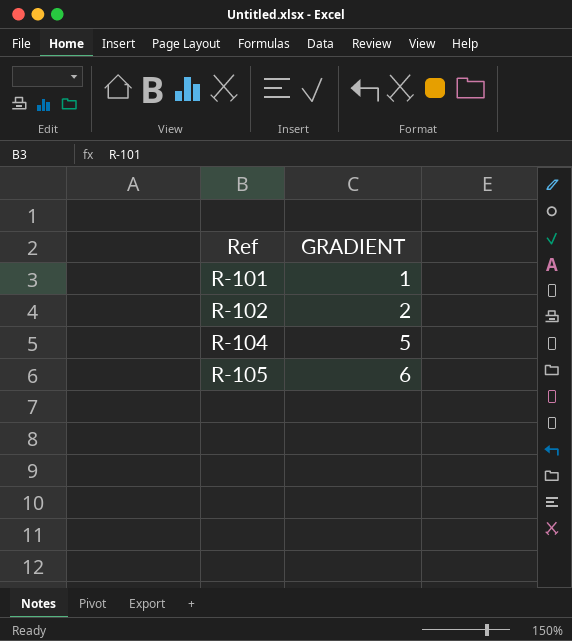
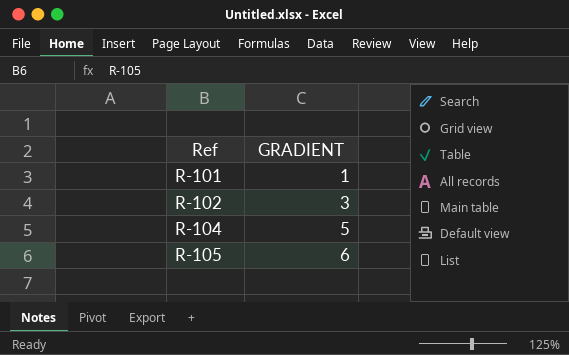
R-102 | GRADIENT: 2 -> 3

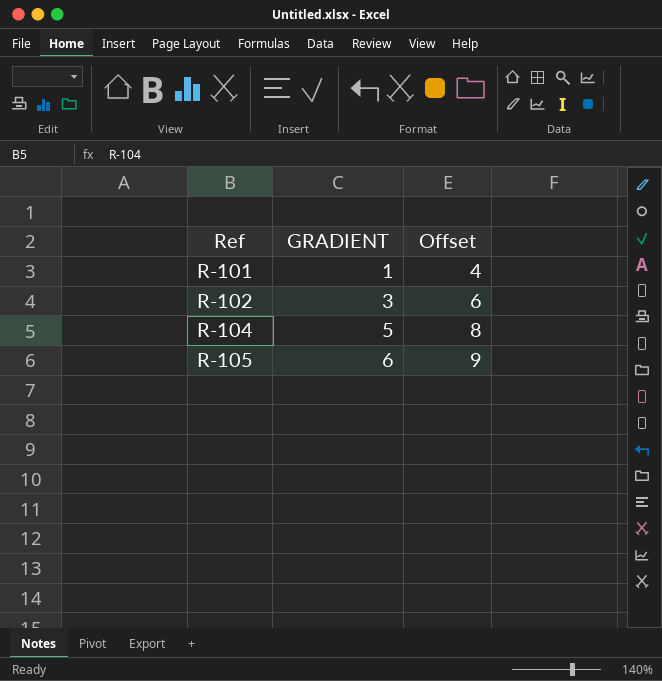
column Offset | formula: none -> [GRADIENT] + 3

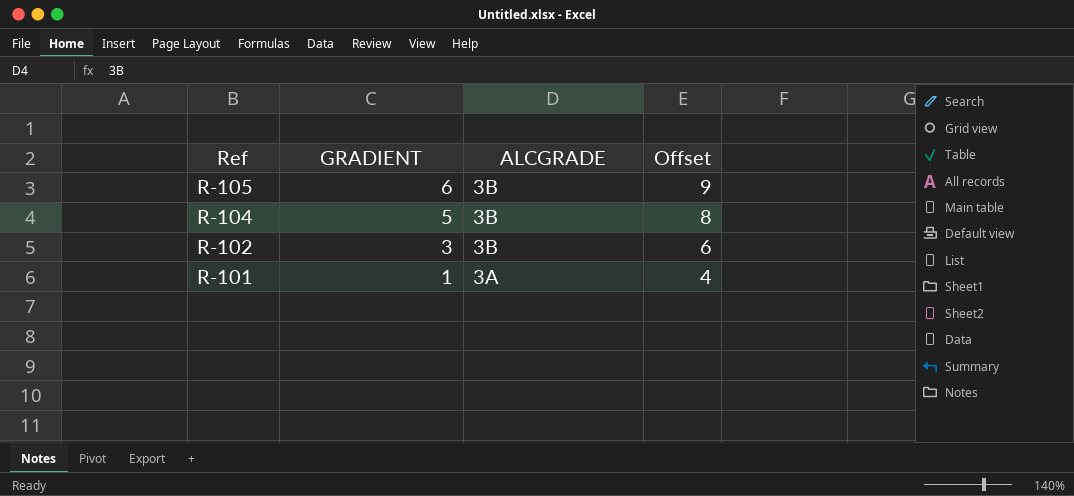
row order: Ref ascending -> Ref descending
column ALCGRADE | position: none -> 3

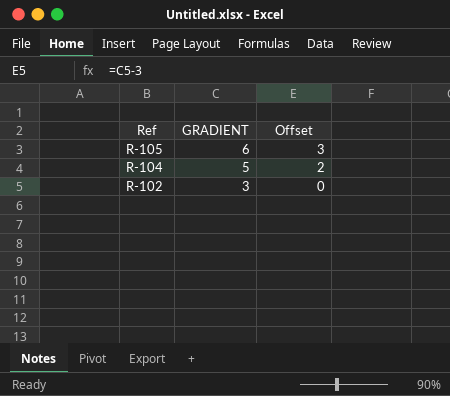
column ALCGRADE | position: 3 -> none
column Offset | formula: [GRADIENT] + 3 -> [GRADIENT] - 3
row R-101: 1 | 3A | 4 -> none

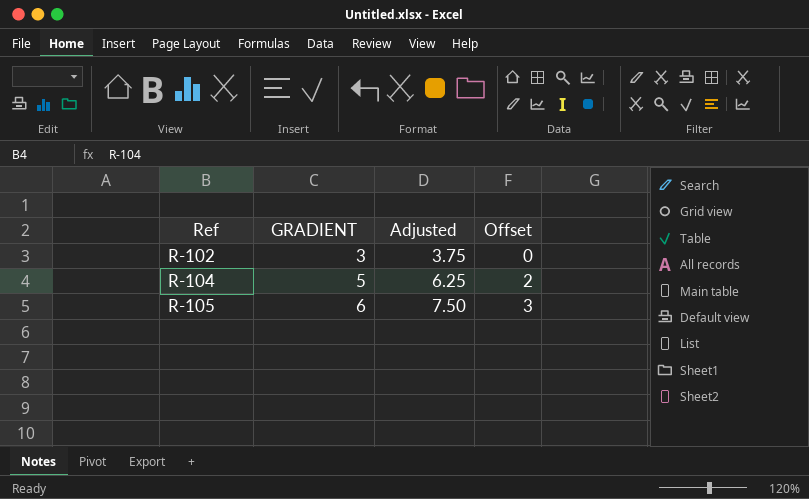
row order: Ref descending -> Ref ascending
column Adjusted | formula: none -> [GRADIENT] * 1.25

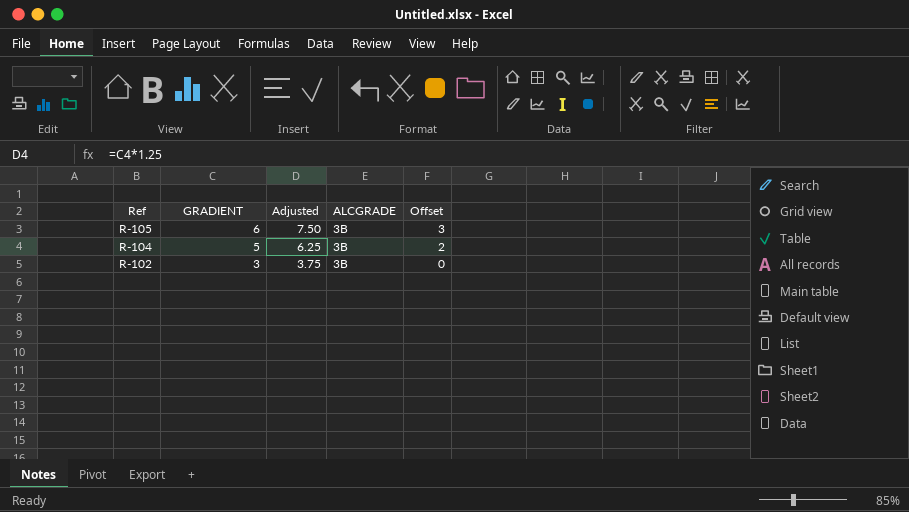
row order: Ref ascending -> Ref descending
column ALCGRADE | position: none -> 4

